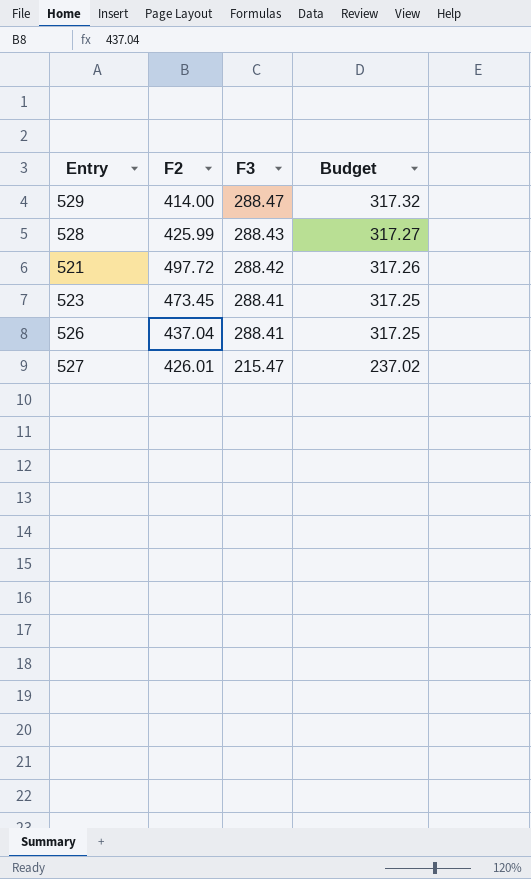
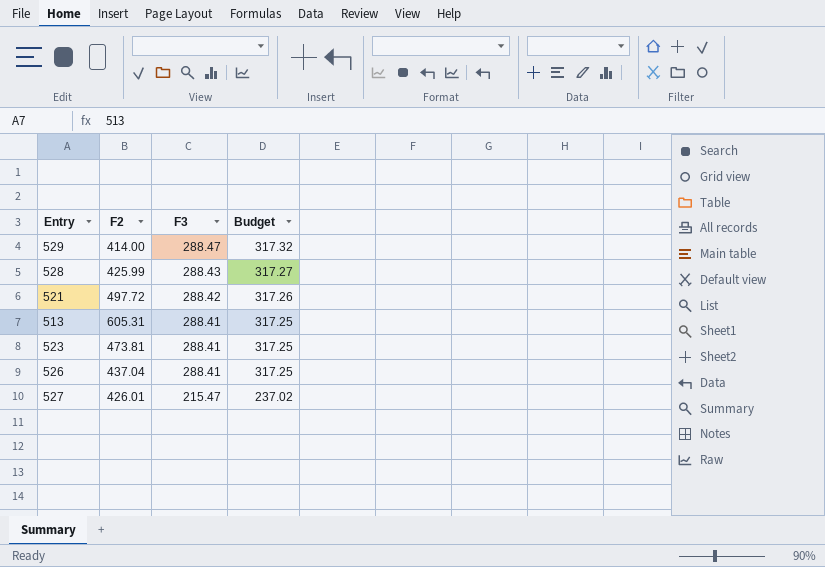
row 513: none -> 605.31 | 288.41 | 317.25
523 | F2: 473.45 -> 473.81

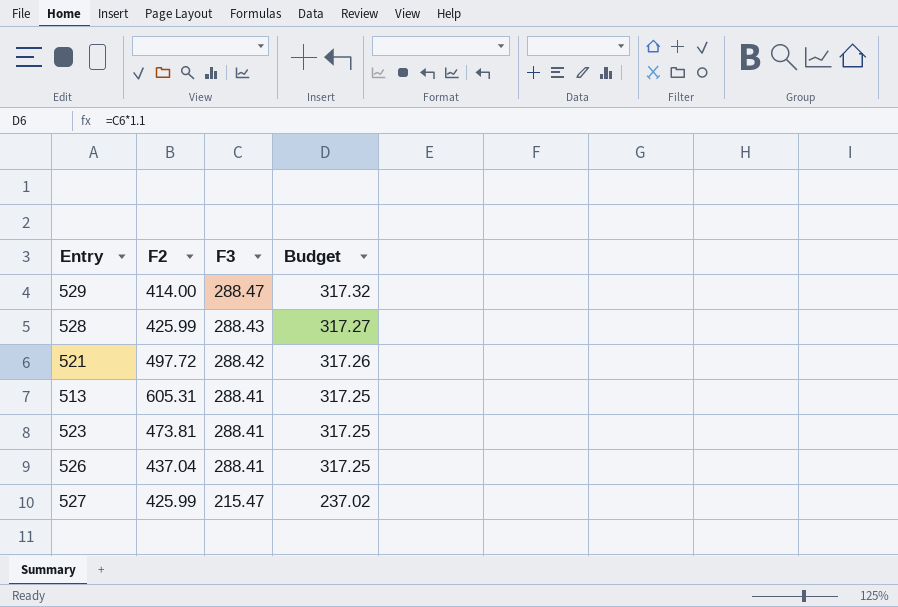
527 | F2: 426.01 -> 425.99

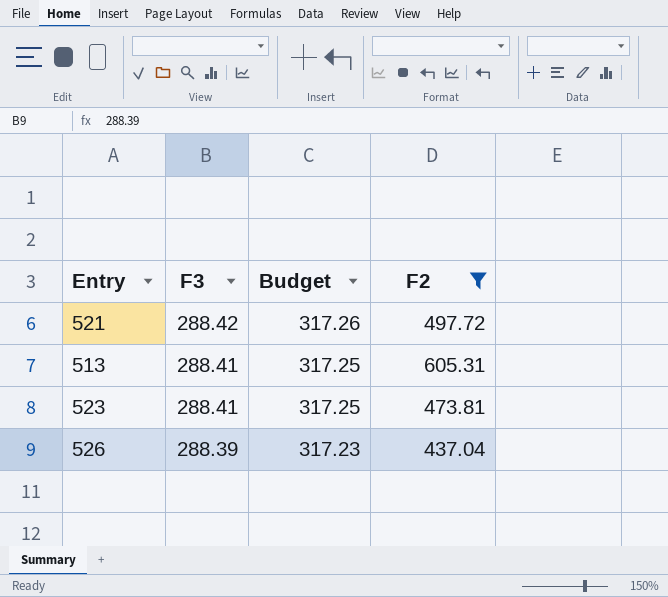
filter: none -> F2 >= 437.04
column F2 | position: 2 -> 4
526 | F3: 288.41 -> 288.39
526 | Budget: 317.25 -> 317.23

